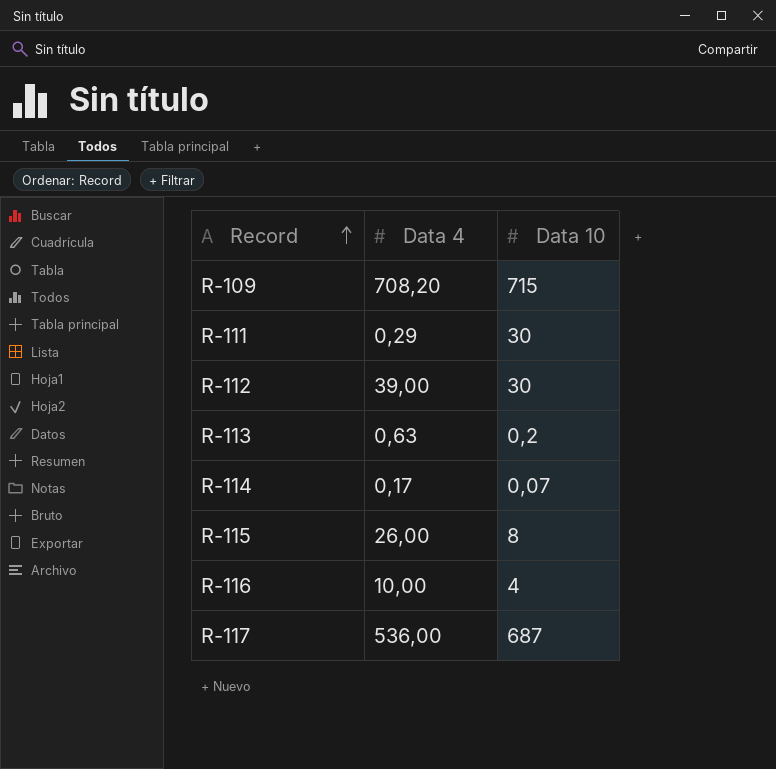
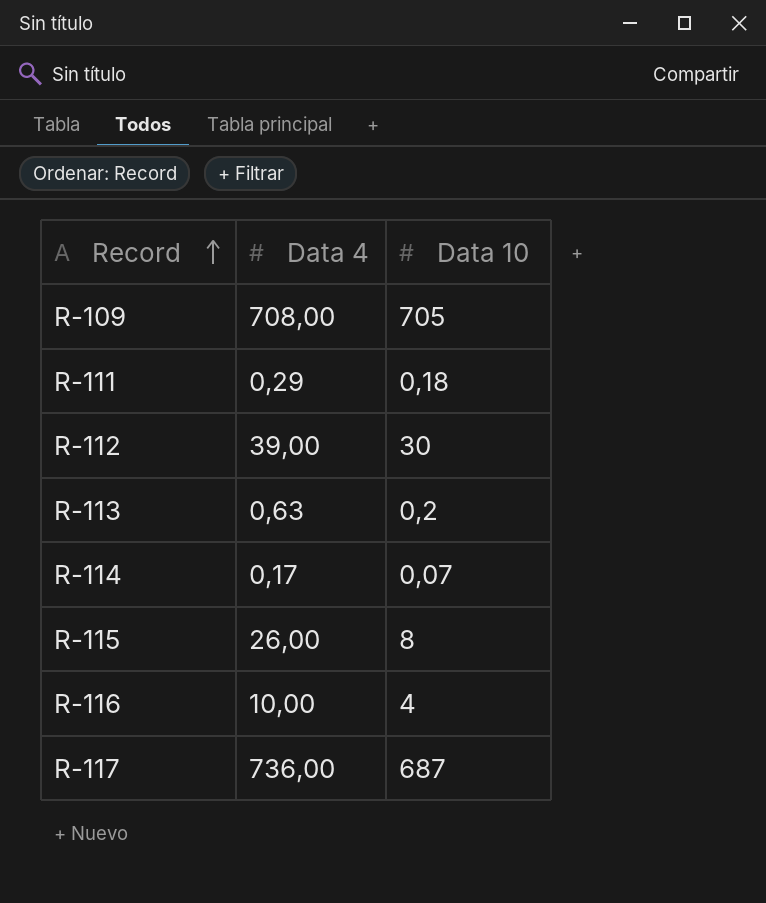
R-109 | Data 4: 708,20 -> 708,00
R-109 | Data 10: 715 -> 705
R-111 | Data 10: 30 -> 0,18
R-117 | Data 4: 536,00 -> 736,00

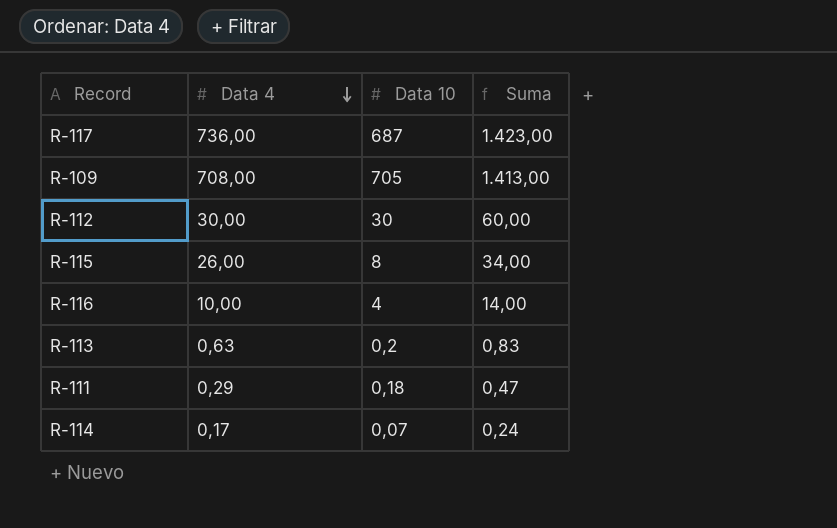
row order: Record ascending -> Data 4 descending
column Suma | formula: none -> [Data 4] + [Data 10]
R-112 | Data 4: 39,00 -> 30,00

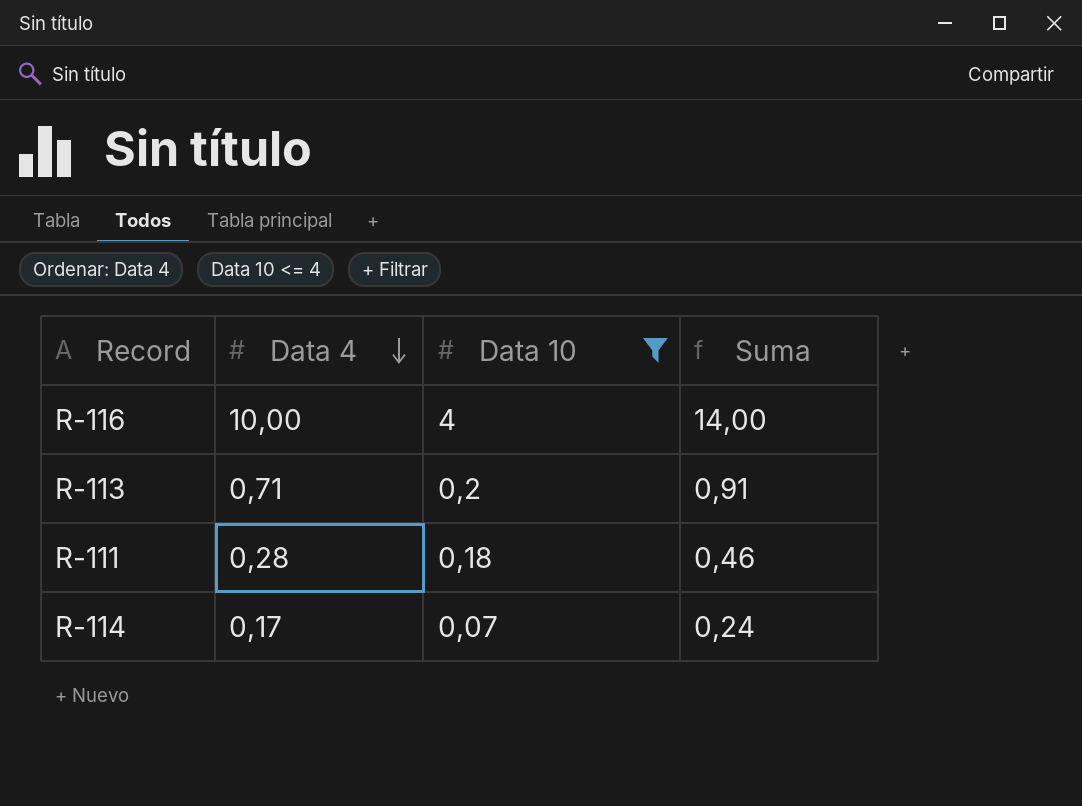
filter: none -> Data 10 <= 4
R-113 | Data 4: 0,63 -> 0,71
R-113 | Suma: 0,83 -> 0,91
R-111 | Data 4: 0,29 -> 0,28
R-111 | Suma: 0,47 -> 0,46

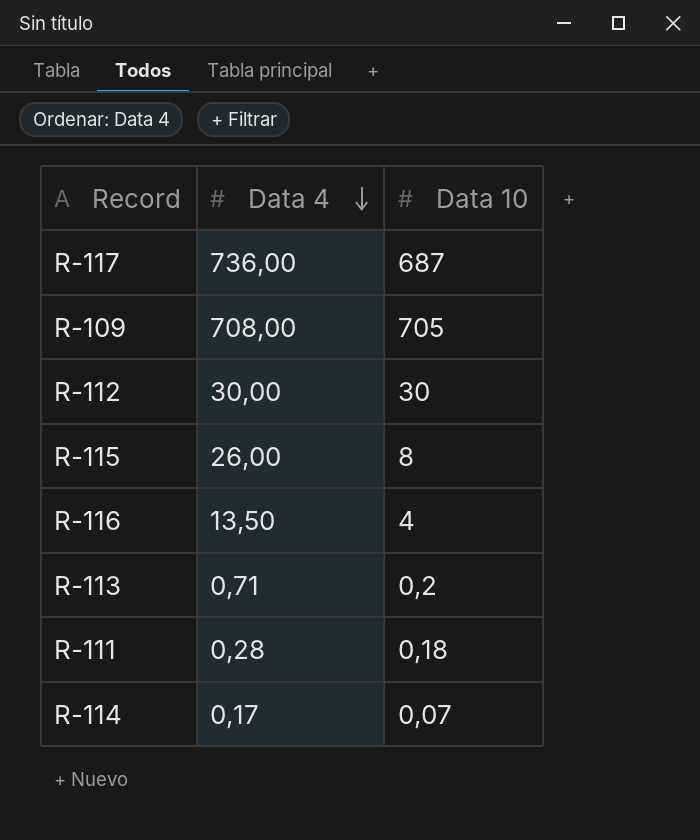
filter: Data 10 <= 4 -> none
column Suma | formula: [Data 4] + [Data 10] -> none
R-116 | Data 4: 10,00 -> 13,50

